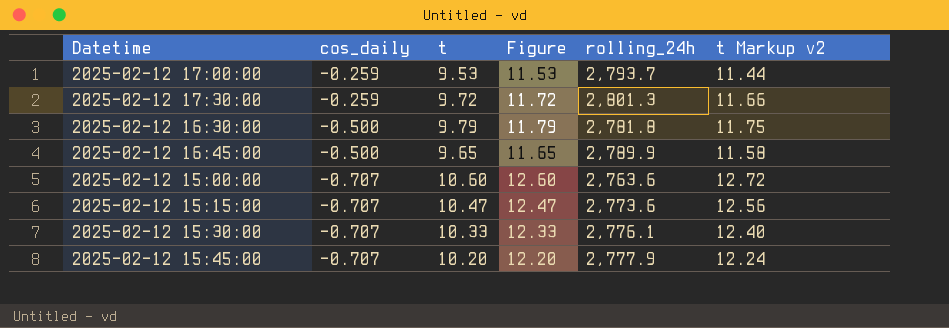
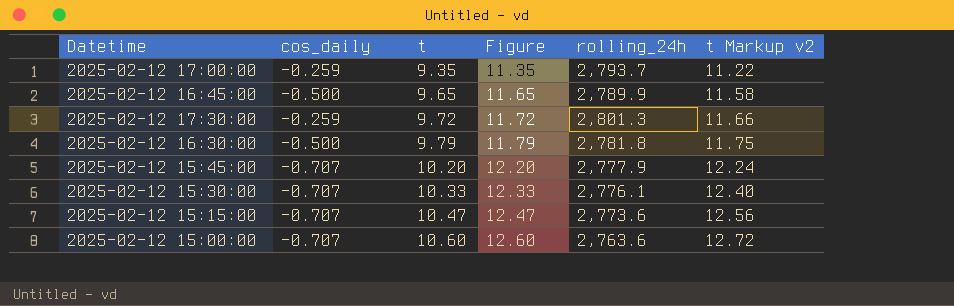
row order: cos_daily descending -> t ascending
2025-02-12 17:00:00 | t: 9.53 -> 9.35
2025-02-12 17:00:00 | Figure: 11.53 -> 11.35
2025-02-12 17:00:00 | t Markup v2: 11.44 -> 11.22

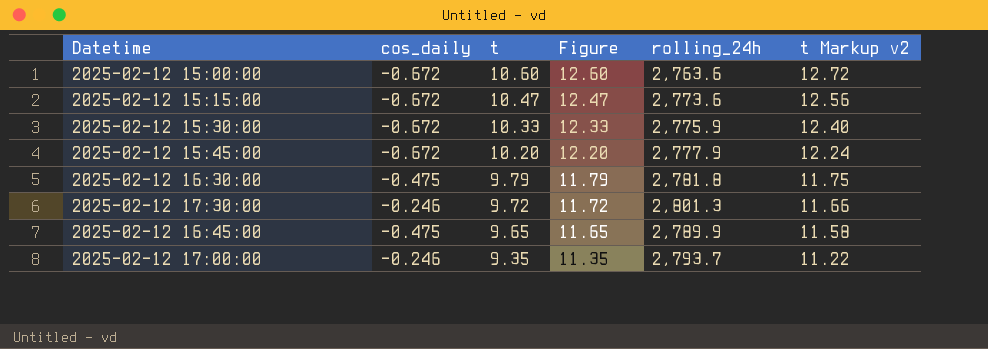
row order: t ascending -> t descending
2025-02-12 15:00:00 | cos_daily: -0.707 -> -0.672
2025-02-12 15:15:00 | cos_daily: -0.707 -> -0.672
2025-02-12 15:30:00 | cos_daily: -0.707 -> -0.672
2025-02-12 15:30:00 | rolling_24h: 2,776.1 -> 2,775.9
2025-02-12 15:45:00 | cos_daily: -0.707 -> -0.672
2025-02-12 16:30:00 | cos_daily: -0.500 -> -0.475
2025-02-12 17:30:00 | cos_daily: -0.259 -> -0.246
2025-02-12 16:45:00 | cos_daily: -0.500 -> -0.475
2025-02-12 17:00:00 | cos_daily: -0.259 -> -0.246

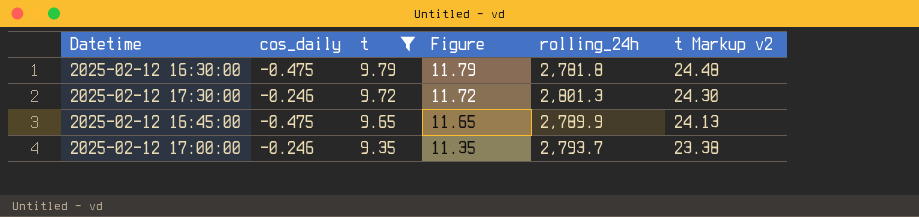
filter: none -> t <= 9.79
column t Markup v2 | formula: [t] * 1.2 -> [t] * 2.5

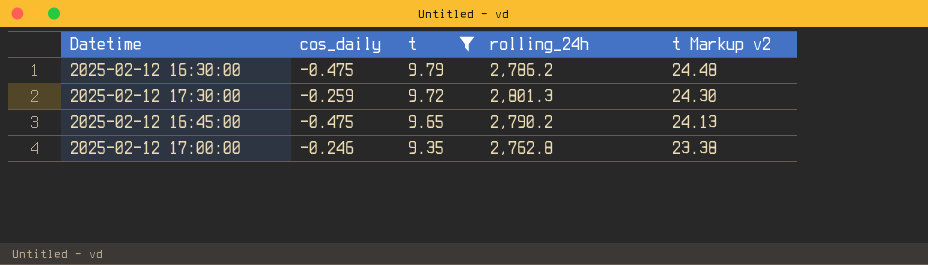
column Figure | formula: [t] + 2 -> none
2025-02-12 16:30:00 | rolling_24h: 2,781.8 -> 2,786.2
2025-02-12 17:30:00 | cos_daily: -0.246 -> -0.259
2025-02-12 16:45:00 | rolling_24h: 2,789.9 -> 2,790.2
2025-02-12 17:00:00 | rolling_24h: 2,793.7 -> 2,762.8

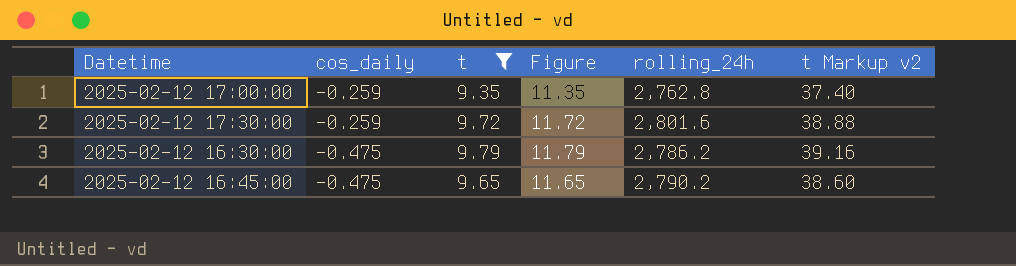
row order: t descending -> cos_daily descending
column Figure | formula: none -> [t] + 2
column t Markup v2 | formula: [t] * 2.5 -> [t] * 4
2025-02-12 17:00:00 | cos_daily: -0.246 -> -0.259
2025-02-12 17:30:00 | rolling_24h: 2,801.3 -> 2,801.6

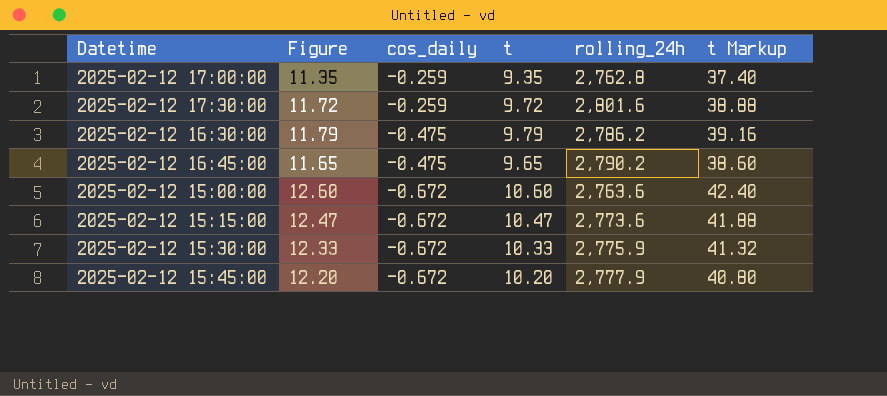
filter: t <= 9.79 -> none
column Figure | position: 4 -> 2
column name: t Markup v2 -> t Markup

